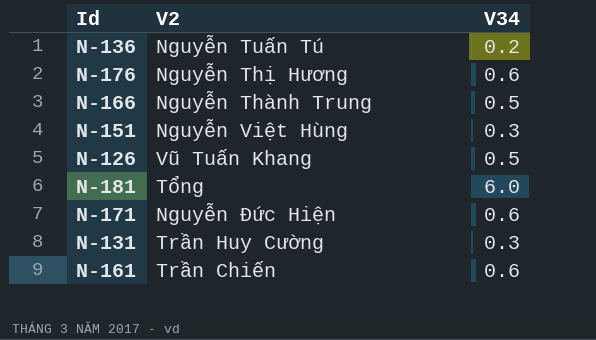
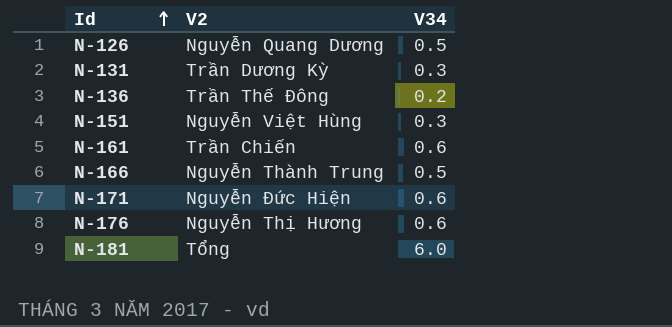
row order: none -> Id ascending
N-126 | V2: Vũ Tuấn Khang -> Nguyễn Quang Dương
N-131 | V2: Trần Huy Cường -> Trần Dương Kỳ
N-136 | V2: Nguyễn Tuấn Tú -> Trần Thế Đông

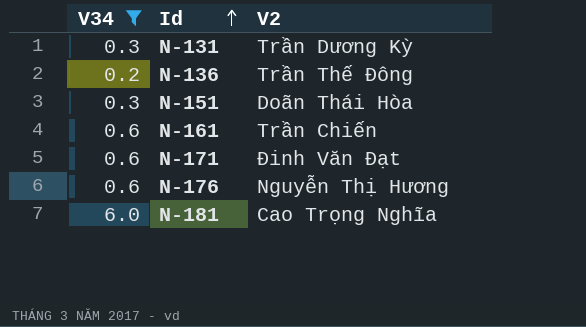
filter: none -> V34 != 0.5
column V34 | position: 3 -> 1
N-151 | V2: Nguyễn Việt Hùng -> Doãn Thái Hòa
N-171 | V2: Nguyễn Đức Hiện -> Đinh Văn Đạt
N-181 | V2: Tổng -> Cao Trọng Nghĩa

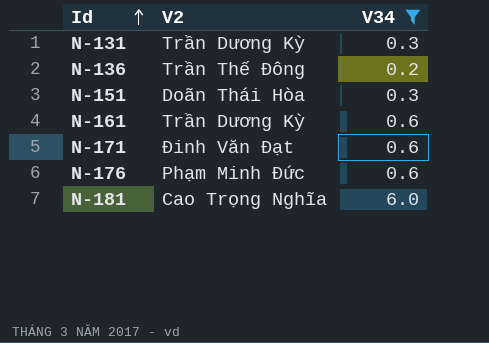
column V34 | position: 1 -> 3
N-161 | V2: Trần Chiến -> Trần Dương Kỳ
N-176 | V2: Nguyễn Thị Hương -> Phạm Minh Đức

